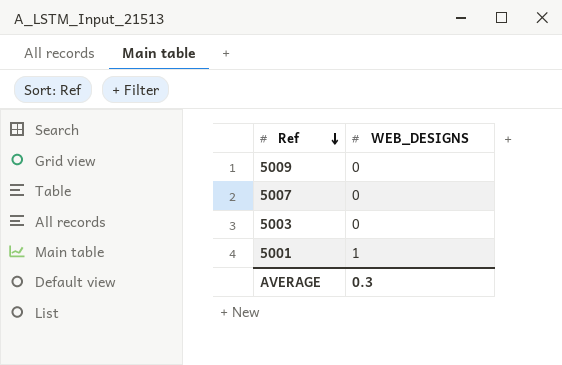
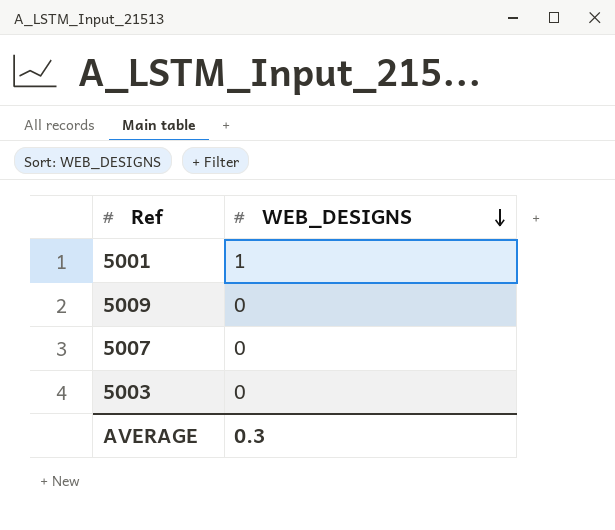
row order: Ref descending -> WEB_DESIGNS descending

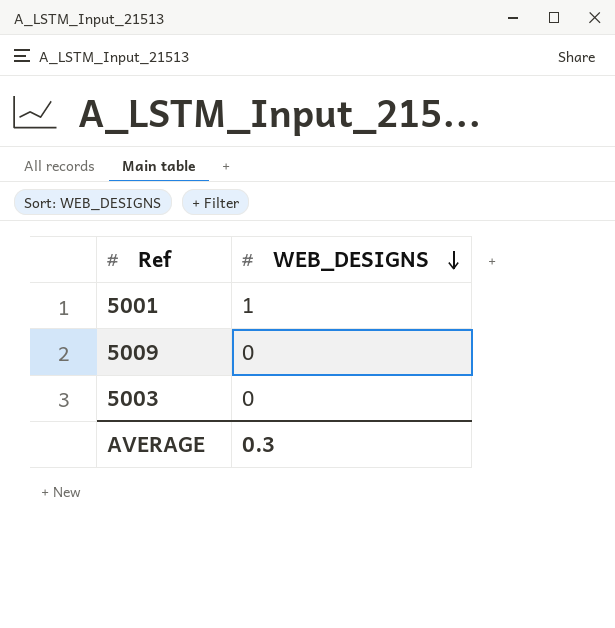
row 5007: 0 -> none

